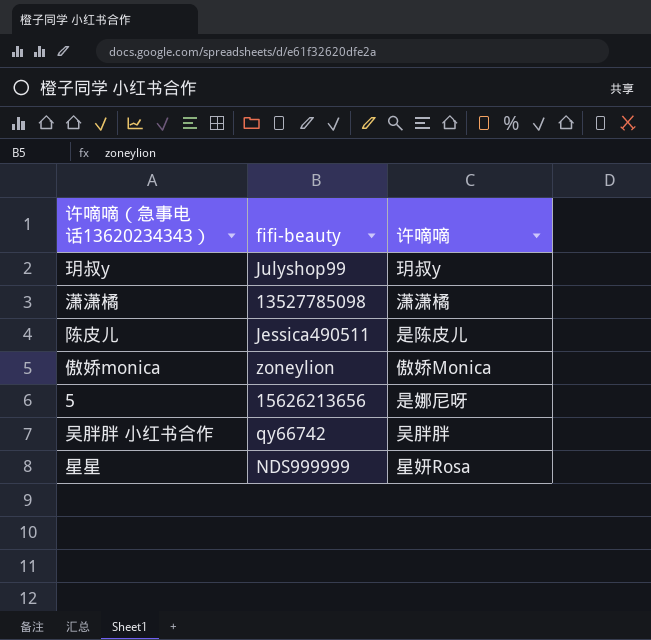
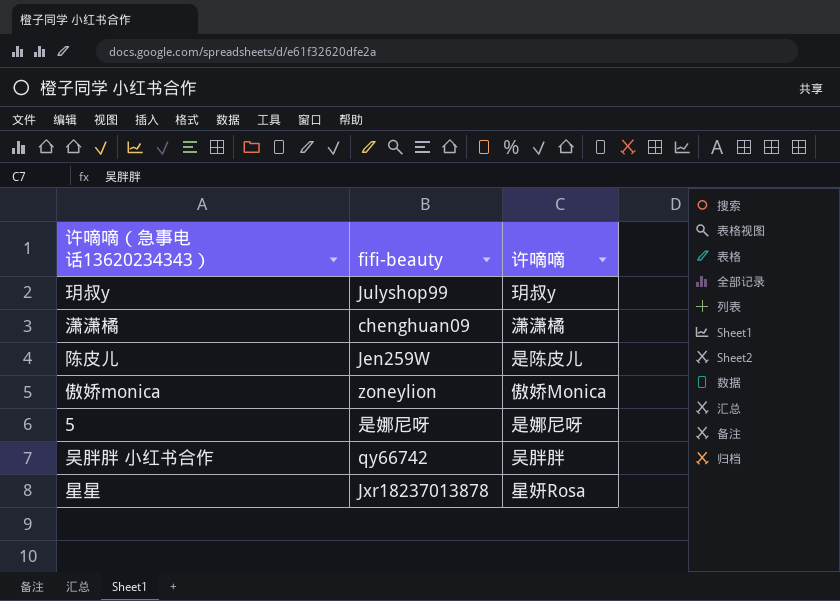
潇潇橘 | fifi-beauty: 13527785098 -> chenghuan09
陈皮儿 | fifi-beauty: Jessica490511 -> Jen259W
5 | fifi-beauty: 15626213656 -> 是娜尼呀
星星 | fifi-beauty: NDS999999 -> Jxr18237013878

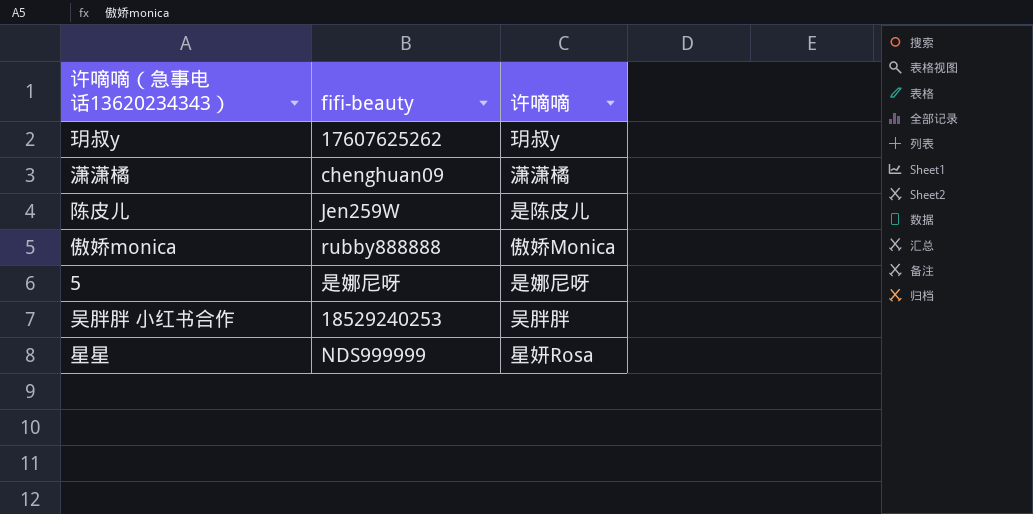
玥叔y | fifi-beauty: Julyshop99 -> 17607625262
傲娇monica | fifi-beauty: zoneylion -> rubby888888
吴胖胖 小红书合作 | fifi-beauty: qy66742 -> 18529240253
星星 | fifi-beauty: Jxr18237013878 -> NDS999999

